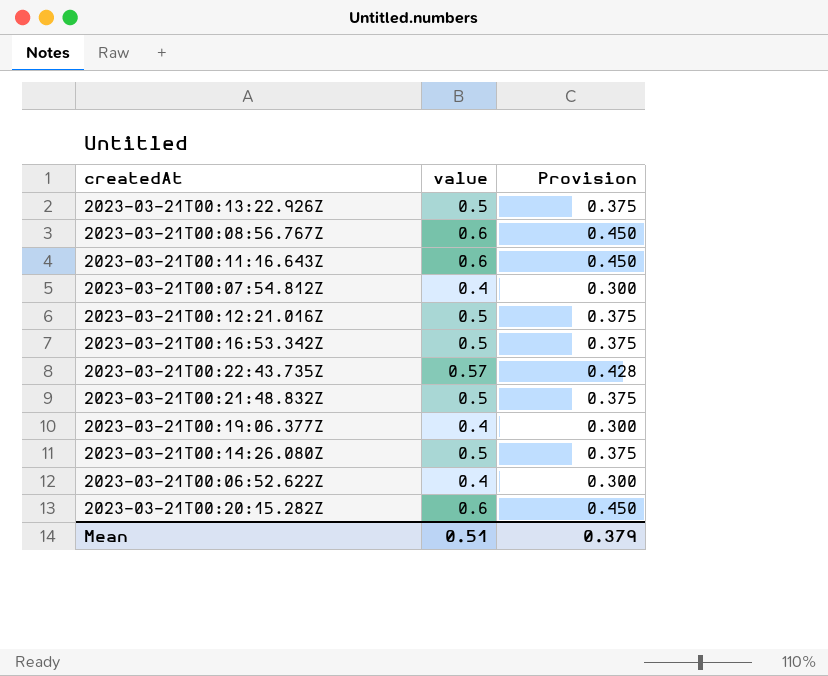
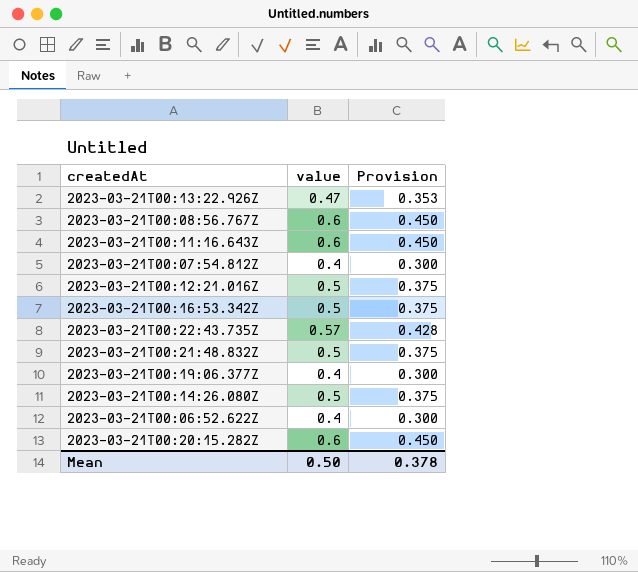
2023-03-21T00:13:22.926Z | value: 0.5 -> 0.47
2023-03-21T00:13:22.926Z | Provision: 0.375 -> 0.353
Mean | value: 0.51 -> 0.50
Mean | Provision: 0.379 -> 0.378

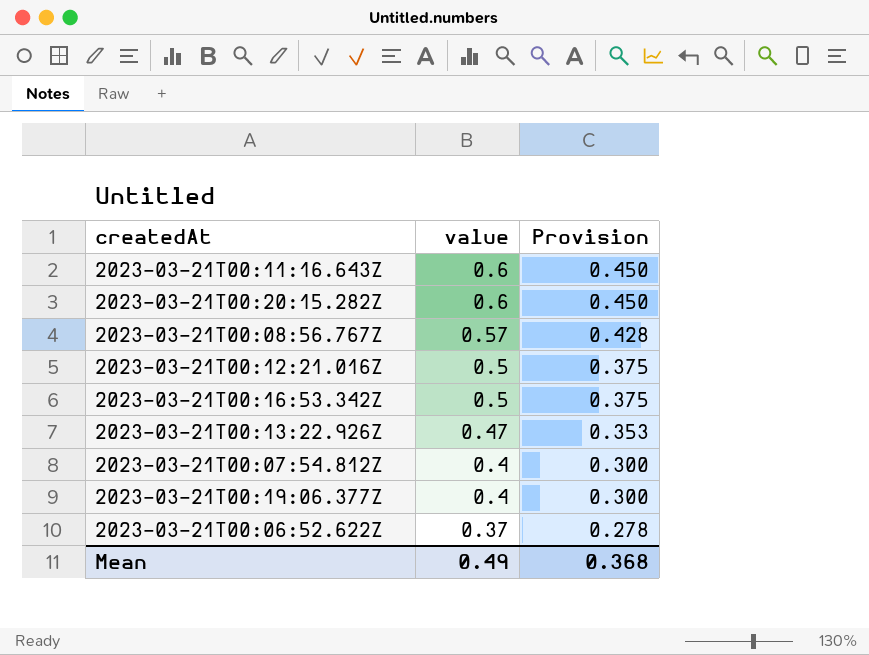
row order: none -> value descending
row 2023-03-21T00:22:43.735Z: 0.57 | 0.428 -> none
row 2023-03-21T00:21:48.832Z: 0.5 | 0.375 -> none
row 2023-03-21T00:14:26.080Z: 0.5 | 0.375 -> none
2023-03-21T00:08:56.767Z | value: 0.6 -> 0.57
2023-03-21T00:08:56.767Z | Provision: 0.450 -> 0.428
2023-03-21T00:06:52.622Z | value: 0.4 -> 0.37
2023-03-21T00:06:52.622Z | Provision: 0.300 -> 0.278
Mean | value: 0.50 -> 0.49
Mean | Provision: 0.378 -> 0.368

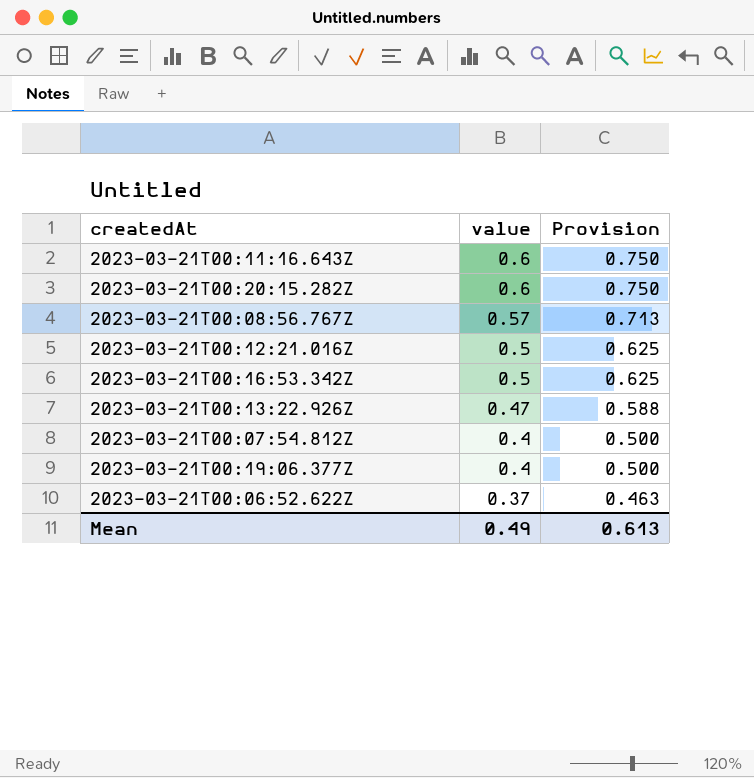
column Provision | formula: [value] * 0.75 -> [value] * 1.25
Mean | Provision: 0.368 -> 0.613

